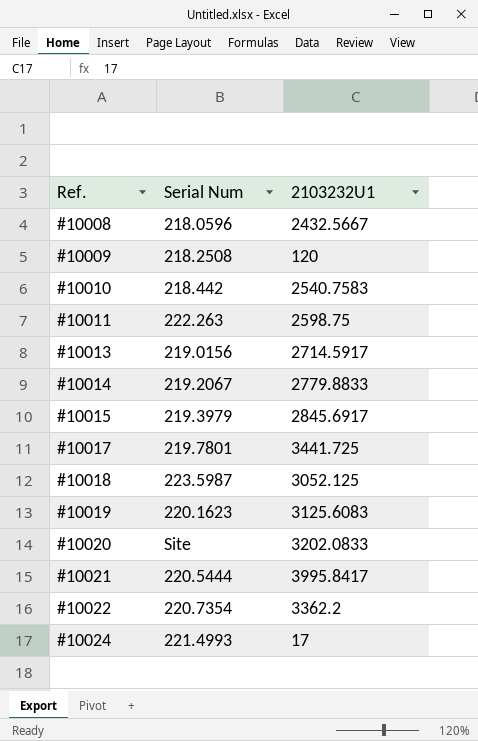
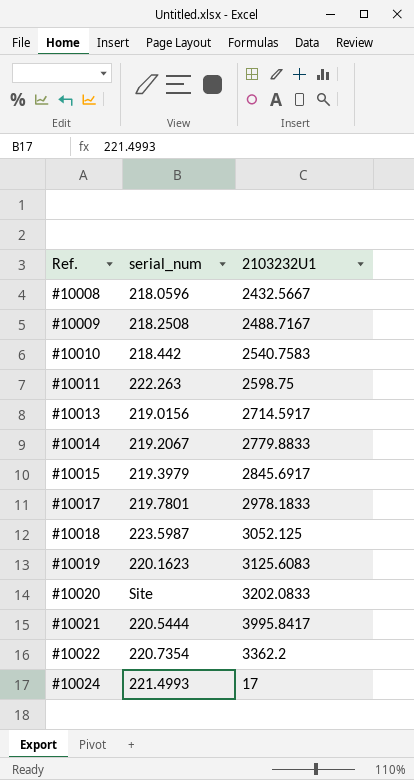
column name: Serial Num -> serial_num
#10009 | 2103232U1: 120 -> 2488.7167
#10017 | 2103232U1: 3441.725 -> 2978.1833

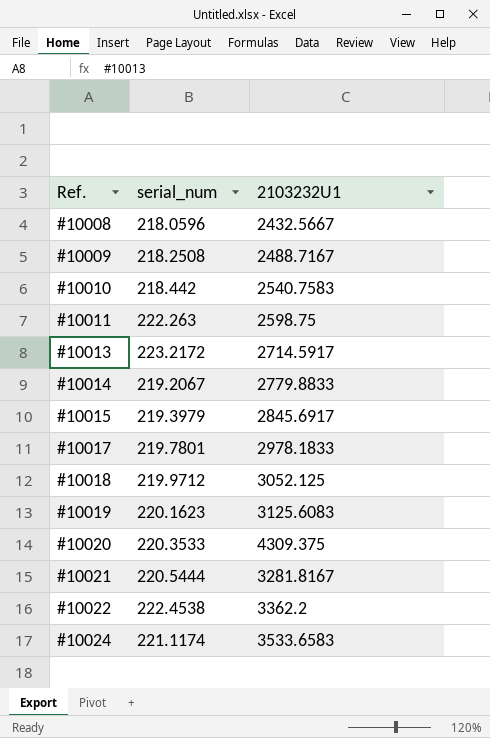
#10013 | serial_num: 219.0156 -> 223.2172
#10018 | serial_num: 223.5987 -> 219.9712
#10020 | serial_num: Site -> 220.3533
#10020 | 2103232U1: 3202.0833 -> 4309.375
#10021 | 2103232U1: 3995.8417 -> 3281.8167
#10022 | serial_num: 220.7354 -> 222.4538
#10024 | serial_num: 221.4993 -> 221.1174
#10024 | 2103232U1: 17 -> 3533.6583

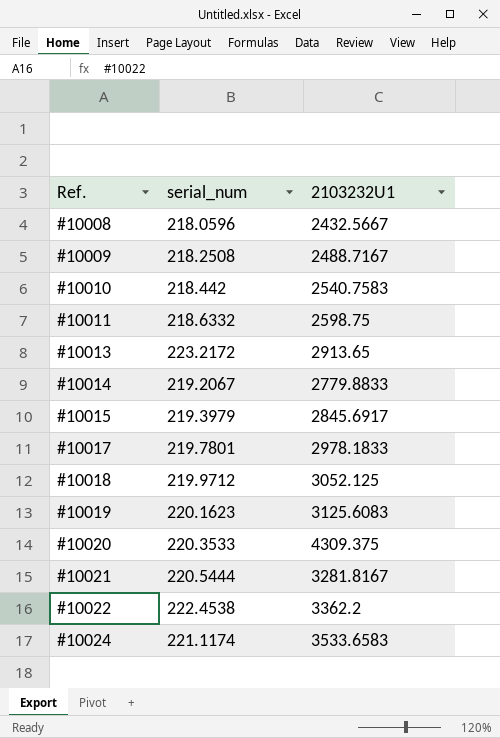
#10011 | serial_num: 222.263 -> 218.6332
#10013 | 2103232U1: 2714.5917 -> 2913.65

